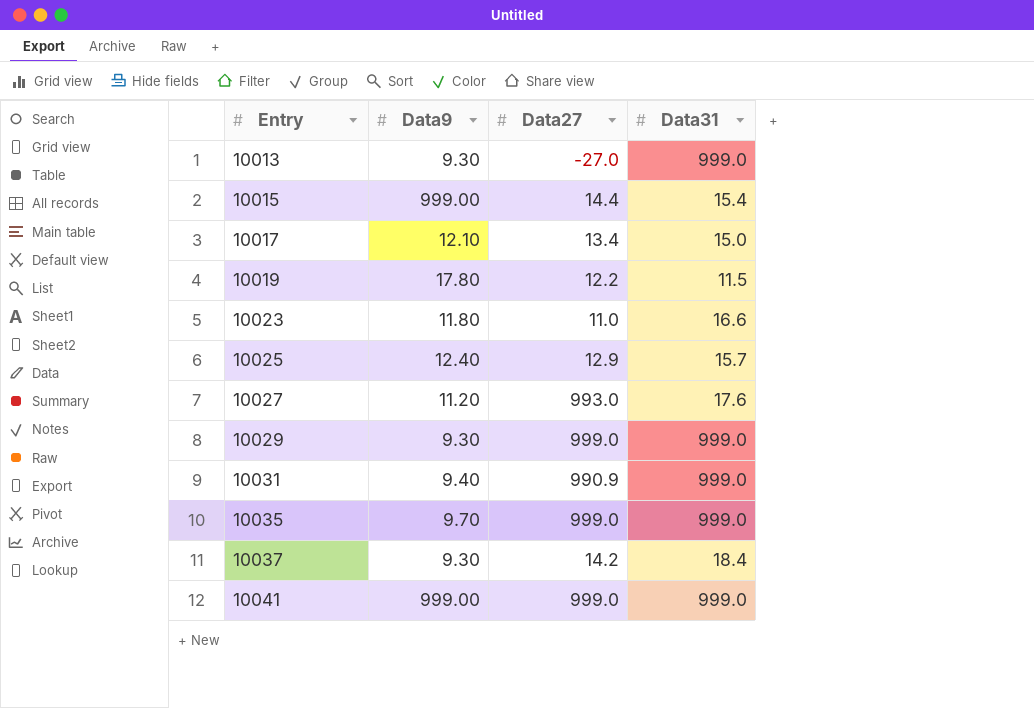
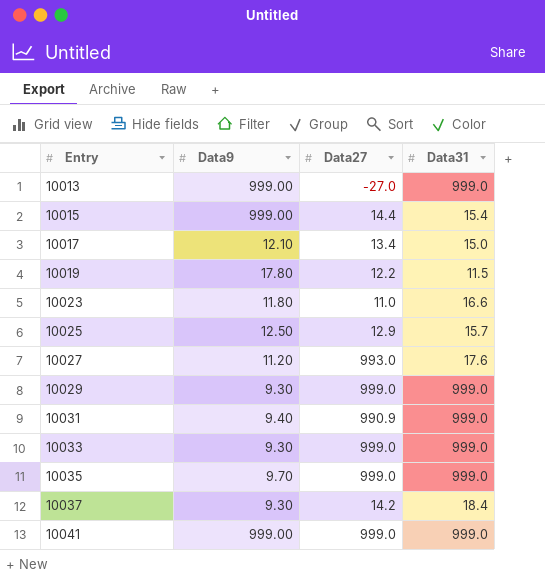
10013 | Data9: 9.30 -> 999.00
10025 | Data9: 12.40 -> 12.50
row 10033: none -> 9.30 | 999.0 | 999.0

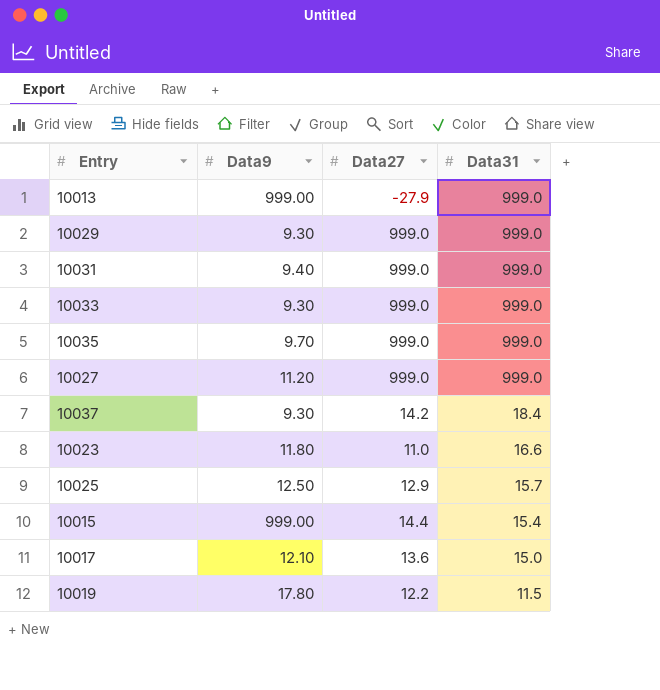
row order: Entry ascending -> Data31 descending
row 10041: 999.00 | 999.0 | 999.0 -> none
10013 | Data27: -27.0 -> -27.9
10031 | Data27: 990.9 -> 999.0
10027 | Data27: 993.0 -> 999.0
10027 | Data31: 17.6 -> 999.0
10017 | Data27: 13.4 -> 13.6

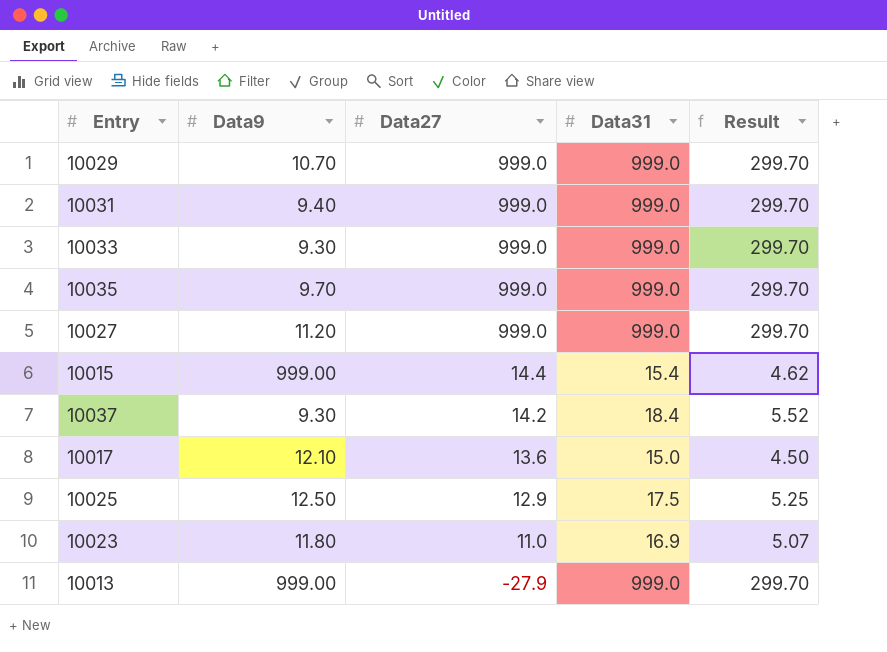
row order: Data31 descending -> Data27 descending
column Result | formula: none -> [Data31] * 0.3
row 10019: 17.80 | 12.2 | 11.5 -> none
10029 | Data9: 9.30 -> 10.70
10025 | Data31: 15.7 -> 17.5
10023 | Data31: 16.6 -> 16.9

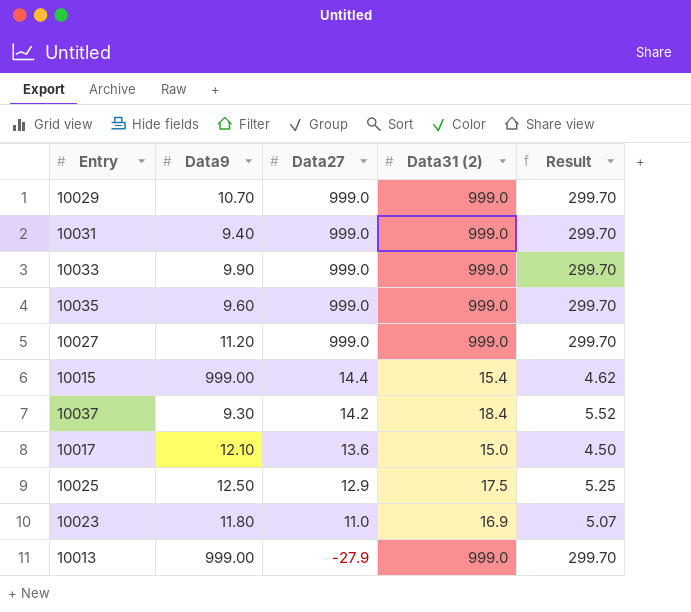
column name: Data31 -> Data31 (2)
10033 | Data9: 9.30 -> 9.90
10035 | Data9: 9.70 -> 9.60

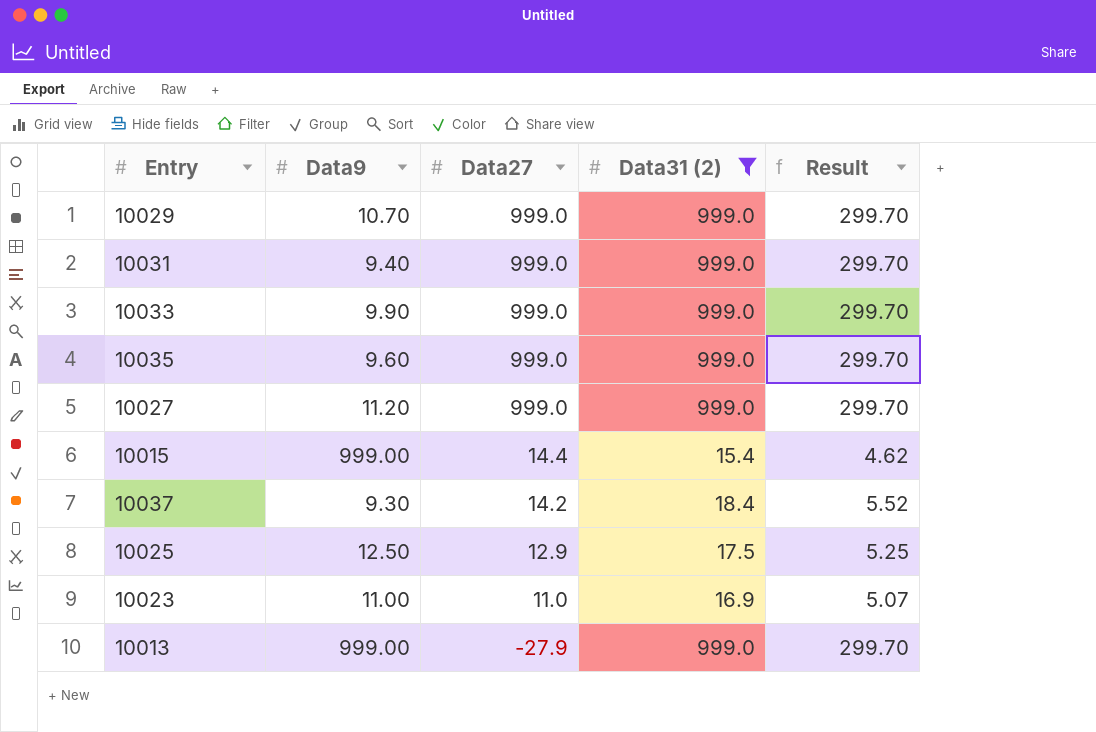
filter: none -> Data31 (2) != 15.0
10023 | Data9: 11.80 -> 11.00

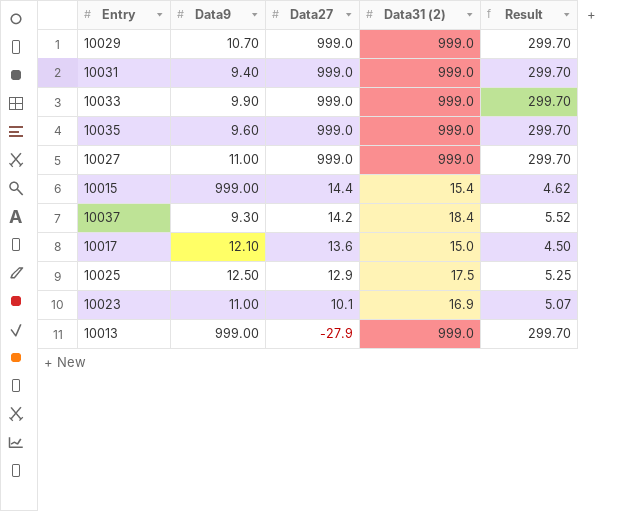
filter: Data31 (2) != 15.0 -> none
10027 | Data9: 11.20 -> 11.00
10023 | Data27: 11.0 -> 10.1

